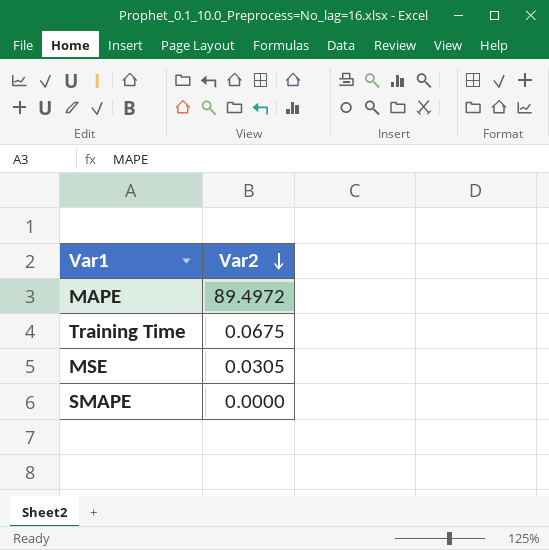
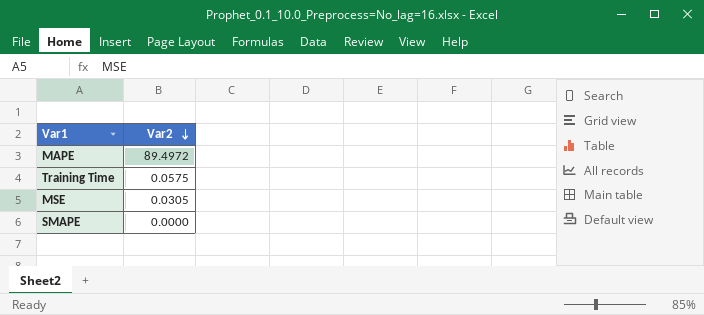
Training Time | Var2: 0.0675 -> 0.0575

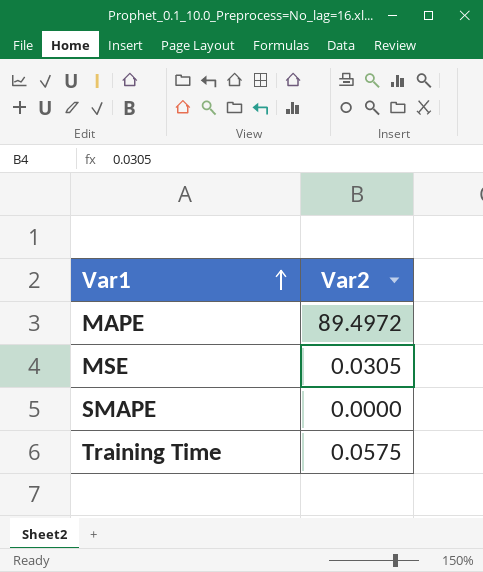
row order: Var2 descending -> Var1 ascending

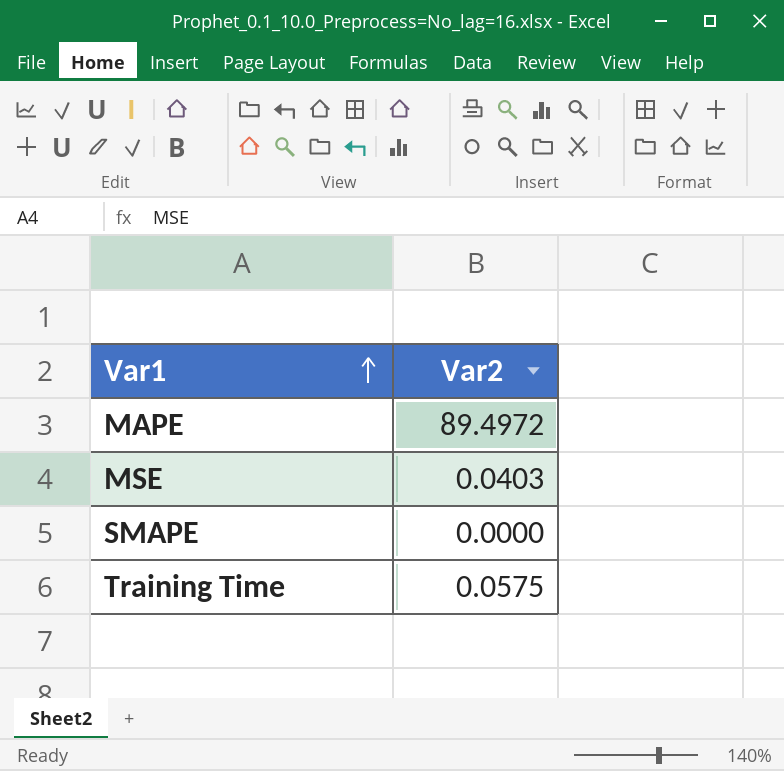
MSE | Var2: 0.0305 -> 0.0403

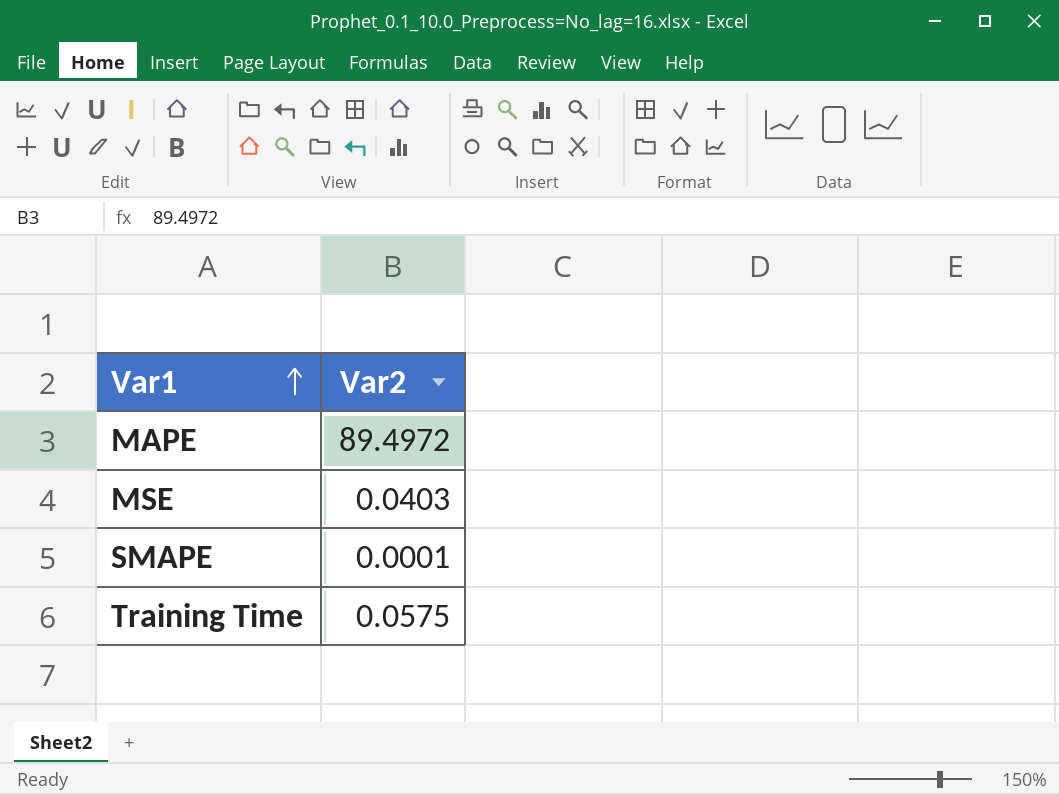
SMAPE | Var2: 0.0000 -> 0.0001

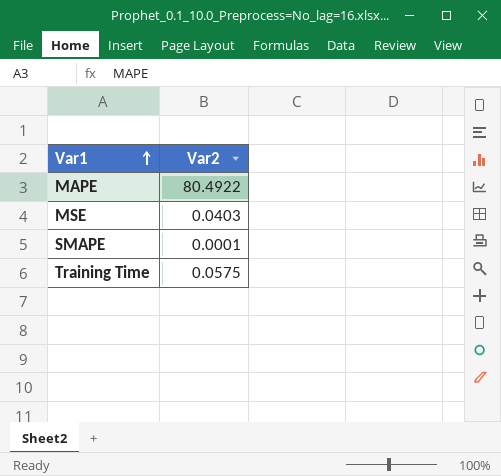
MAPE | Var2: 89.4972 -> 80.4922

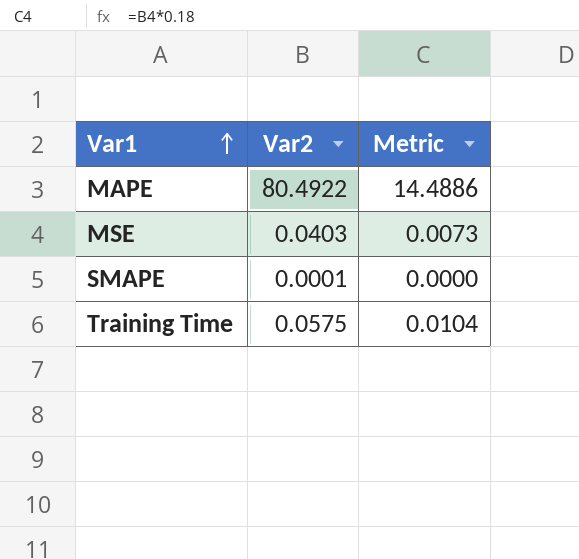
column Metric | formula: none -> [Var2] * 0.18

